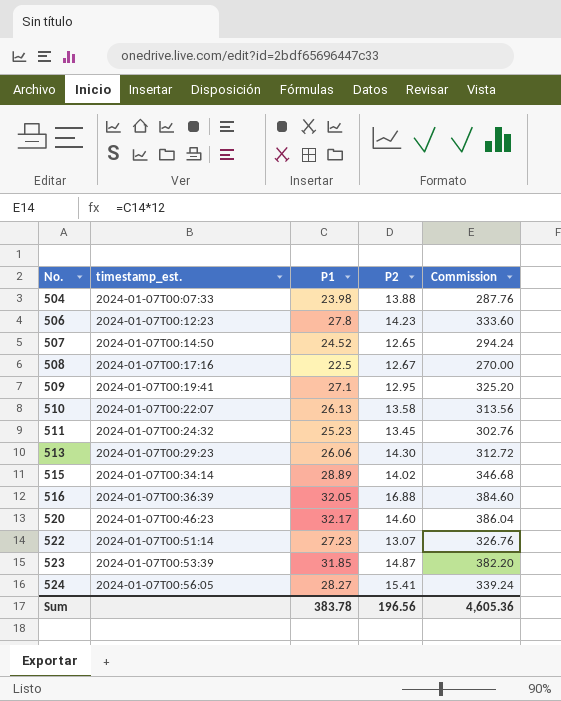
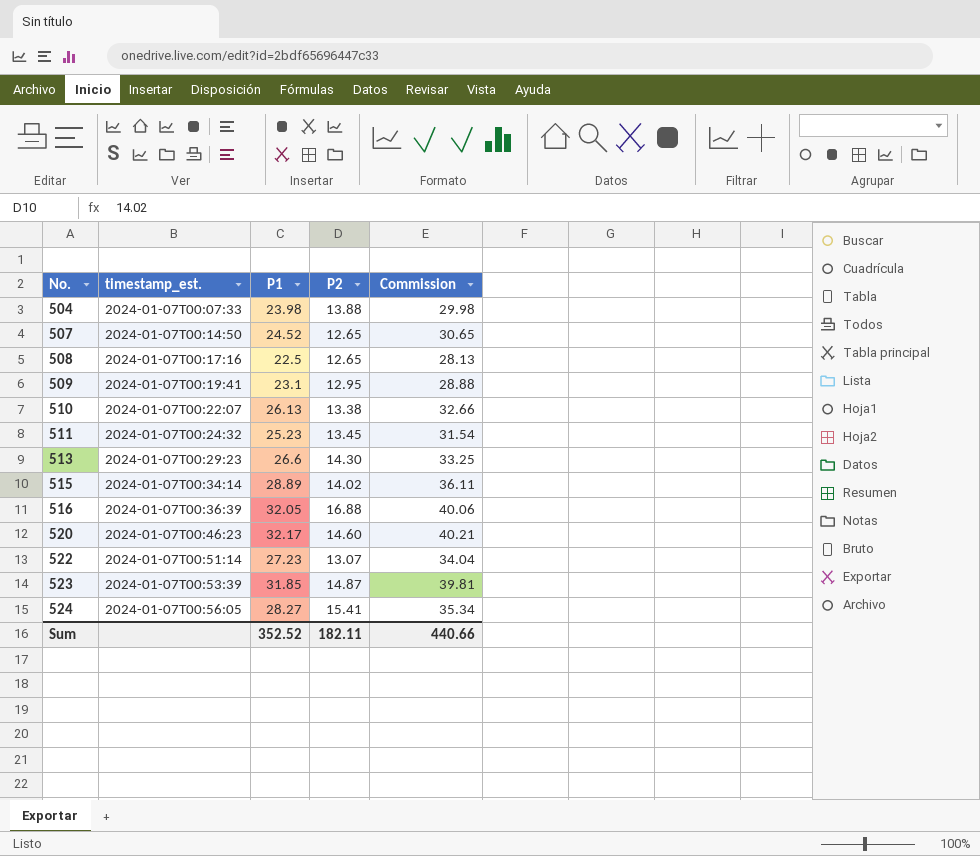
column Commission | formula: [P1] * 12 -> [P1] * 1.25
row 506: 2024-01-07T00:12:23 | 27.8 | 14.23 | 333.60 -> none
508 | P2: 12.67 -> 12.65
509 | P1: 27.1 -> 23.1
510 | P2: 13.58 -> 13.38
513 | P1: 26.06 -> 26.6
Sum | P1: 383.78 -> 352.52
Sum | P2: 196.56 -> 182.11
Sum | Commission: 4,605.36 -> 440.66

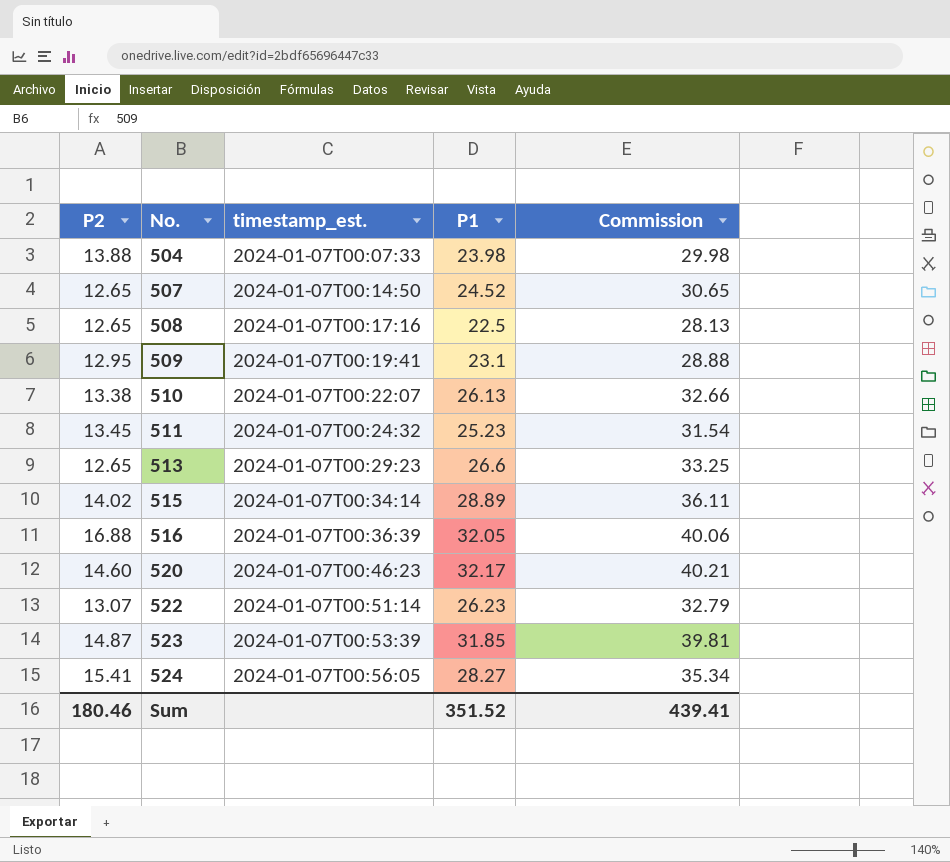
column P2 | position: 4 -> 1
513 | P2: 14.30 -> 12.65
522 | P1: 27.23 -> 26.23
522 | Commission: 34.04 -> 32.79
Sum | P2: 182.11 -> 180.46
Sum | P1: 352.52 -> 351.52
Sum | Commission: 440.66 -> 439.41

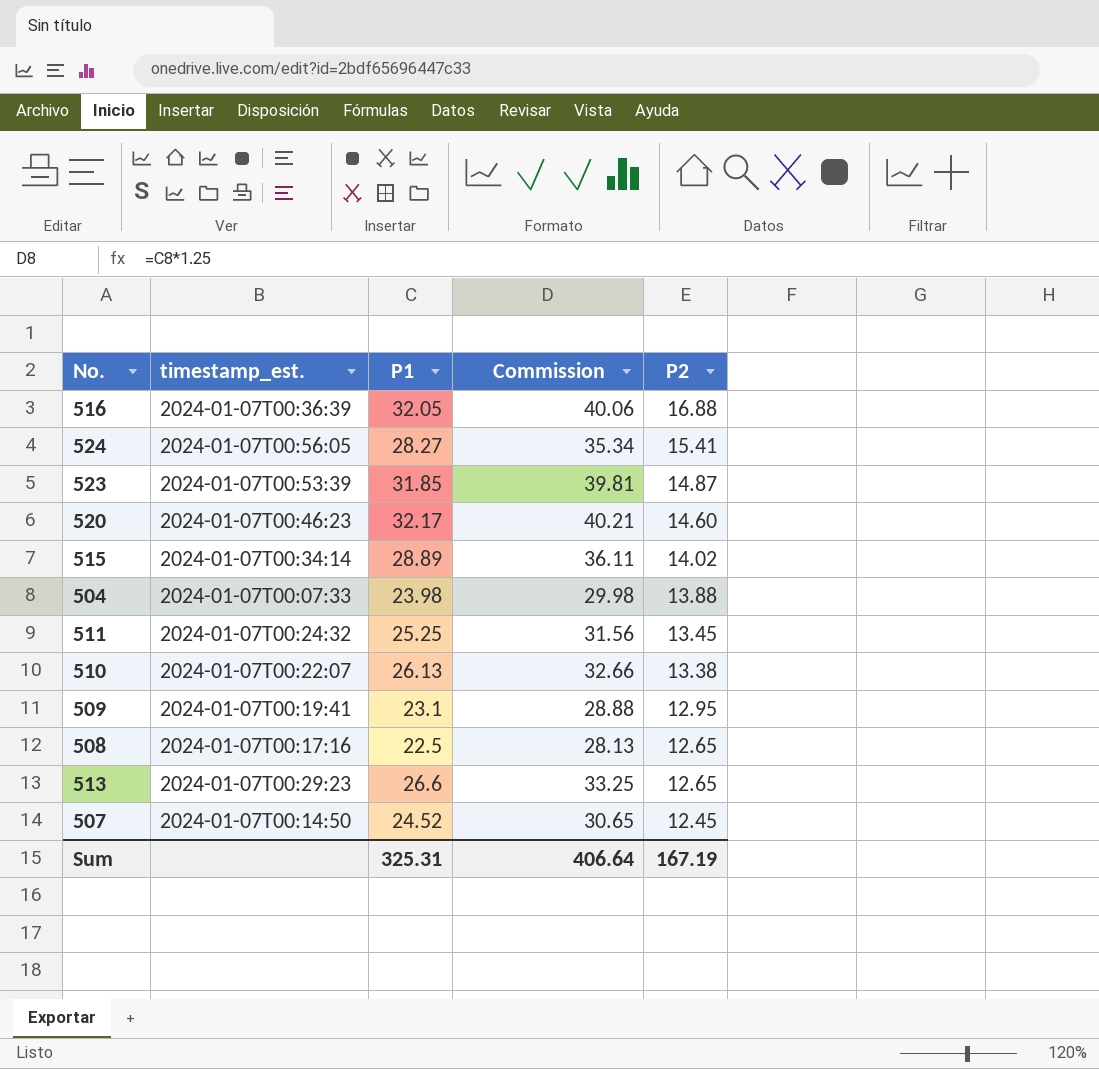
row order: No. ascending -> P2 descending
column P2 | position: 1 -> 5
row 522: 13.07 | 2024-01-07T00:51:14 | 26.23 | 32.79 -> none
511 | P1: 25.23 -> 25.25
511 | Commission: 31.54 -> 31.56
507 | P2: 12.65 -> 12.45
Sum | P1: 351.52 -> 325.31
Sum | Commission: 439.41 -> 406.64
Sum | P2: 180.46 -> 167.19

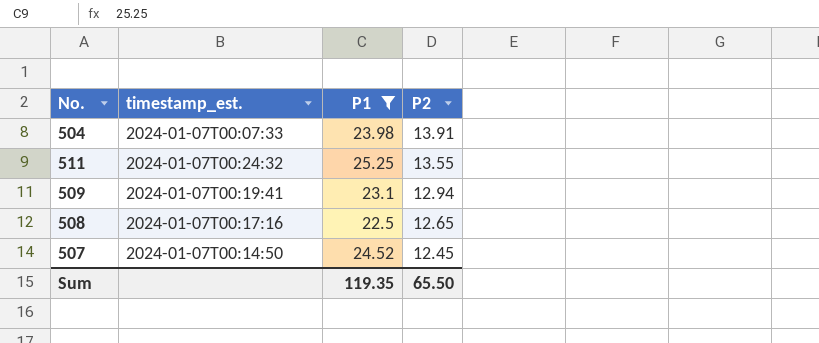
filter: none -> P1 <= 25.25
column Commission | formula: [P1] * 1.25 -> none
504 | P2: 13.88 -> 13.91
511 | P2: 13.45 -> 13.55
509 | P2: 12.95 -> 12.94
Sum | P1: 325.31 -> 119.35
Sum | P2: 167.19 -> 65.50

